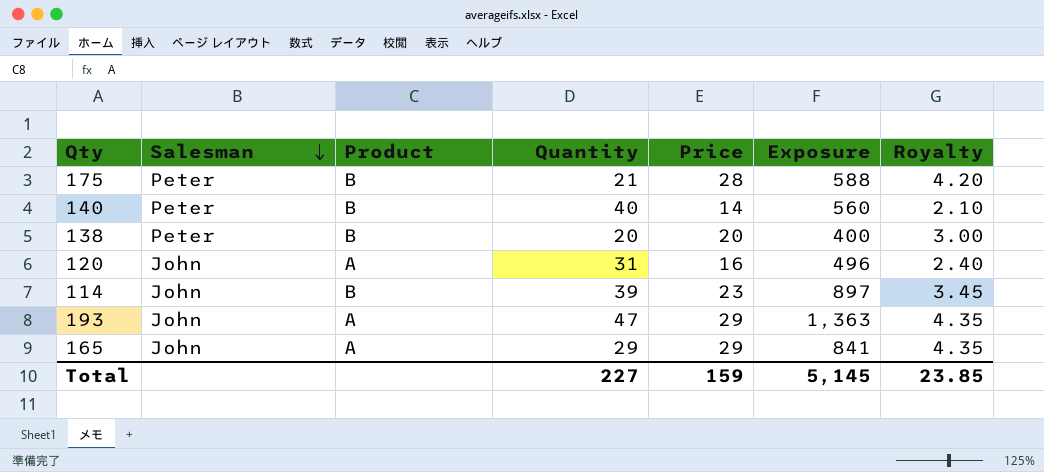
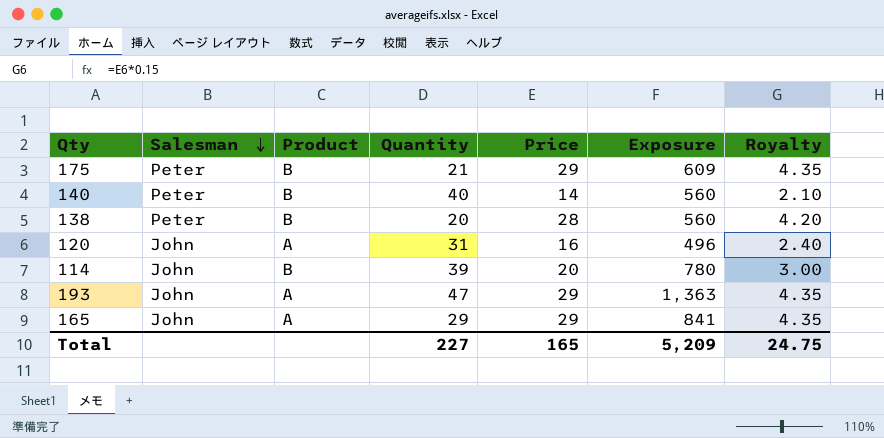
175 | Price: 28 -> 29
175 | Exposure: 588 -> 609
175 | Royalty: 4.20 -> 4.35
138 | Price: 20 -> 28
138 | Exposure: 400 -> 560
138 | Royalty: 3.00 -> 4.20
114 | Price: 23 -> 20
114 | Exposure: 897 -> 780
114 | Royalty: 3.45 -> 3.00
Total | Price: 159 -> 165
Total | Exposure: 5,145 -> 5,209
Total | Royalty: 23.85 -> 24.75

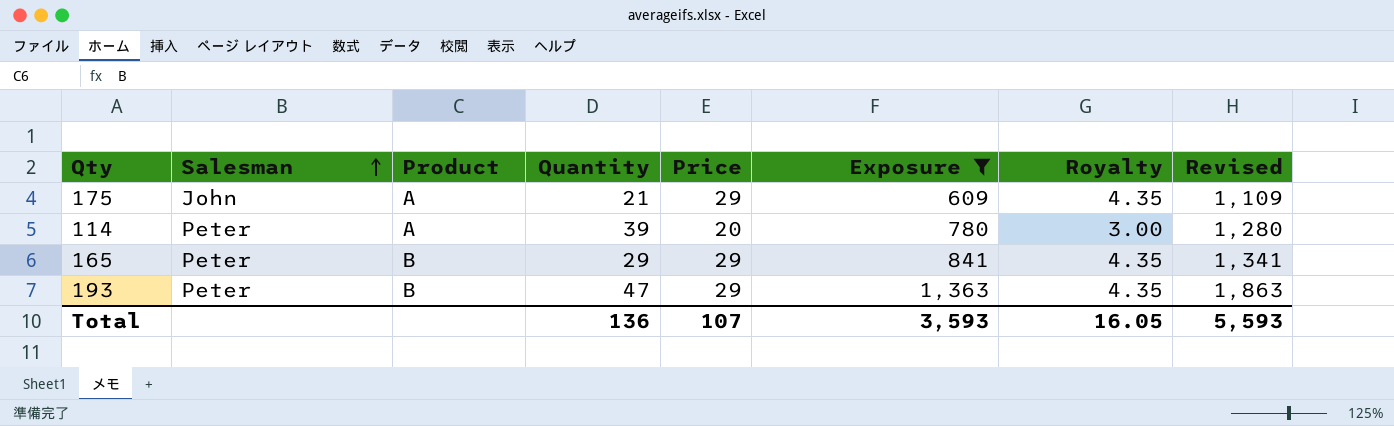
filter: none -> Exposure >= 609
row order: Salesman descending -> Salesman ascending
column Revised | formula: none -> [Exposure] + 500
175 | Salesman: Peter -> John
175 | Product: B -> A
114 | Salesman: John -> Peter
114 | Product: B -> A
165 | Salesman: John -> Peter
165 | Product: A -> B
193 | Salesman: John -> Peter
193 | Product: A -> B
Total | Quantity: 227 -> 136
Total | Price: 165 -> 107
Total | Exposure: 5,209 -> 3,593
Total | Royalty: 24.75 -> 16.05

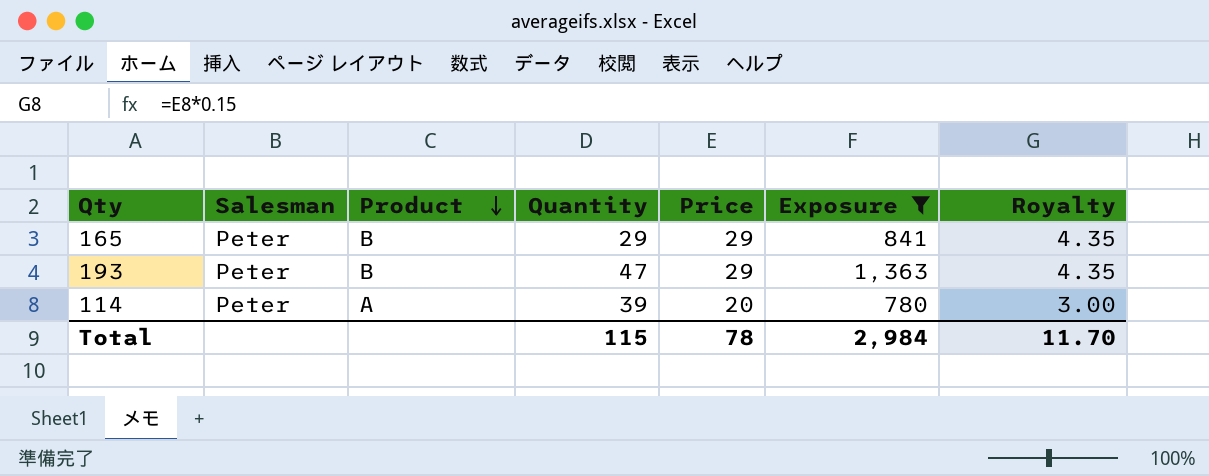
row order: Salesman ascending -> Product descending
column Revised | formula: [Exposure] + 500 -> none
row 175: John | A | 21 | 29 | 609 | 4.35 | 1,109 -> none
Total | Quantity: 136 -> 115
Total | Price: 107 -> 78
Total | Exposure: 3,593 -> 2,984
Total | Royalty: 16.05 -> 11.70

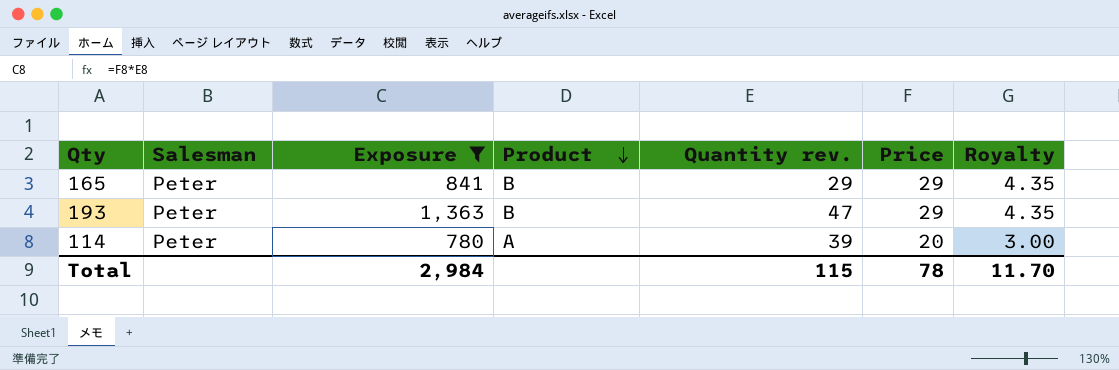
column Exposure | position: 6 -> 3
column name: Quantity -> Quantity rev.

